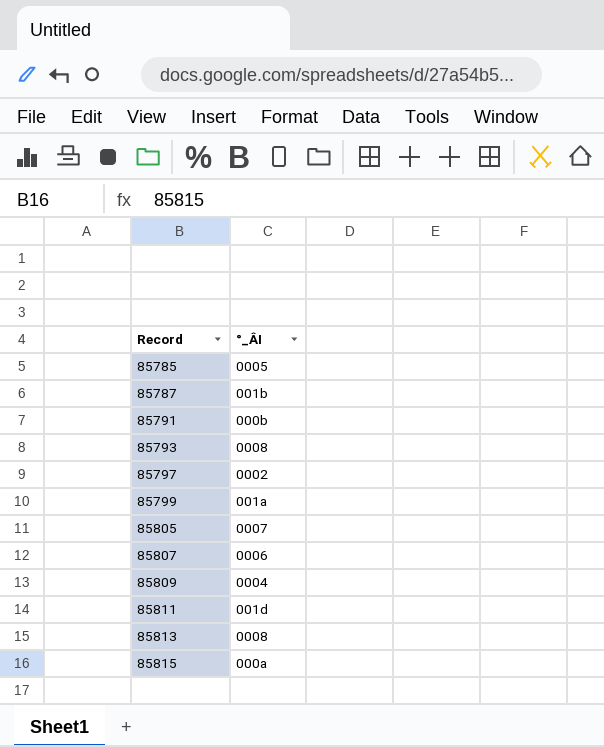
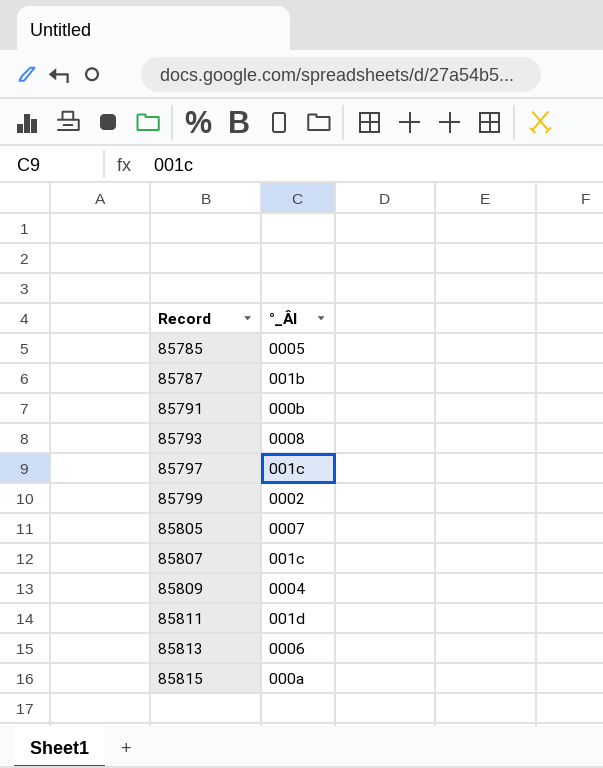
85797 | °_ÂI: 0002 -> 001c
85799 | °_ÂI: 001a -> 0002
85807 | °_ÂI: 0006 -> 001c
85813 | °_ÂI: 0008 -> 0006

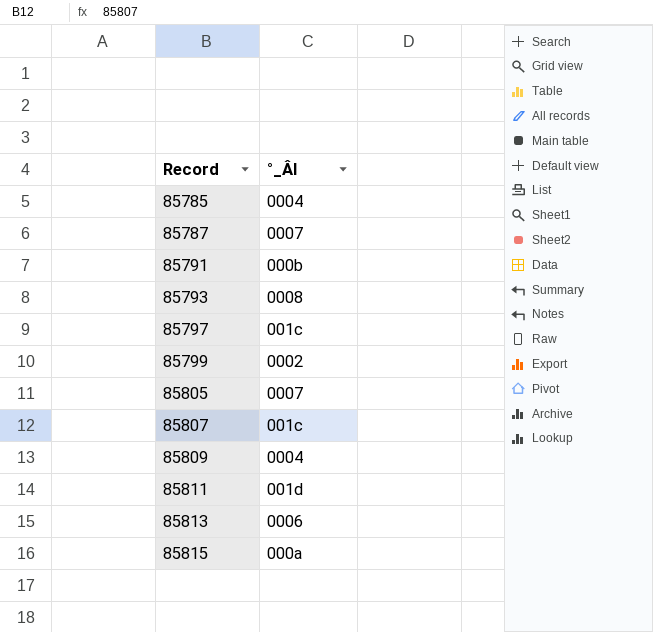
85785 | °_ÂI: 0005 -> 0004
85787 | °_ÂI: 001b -> 0007

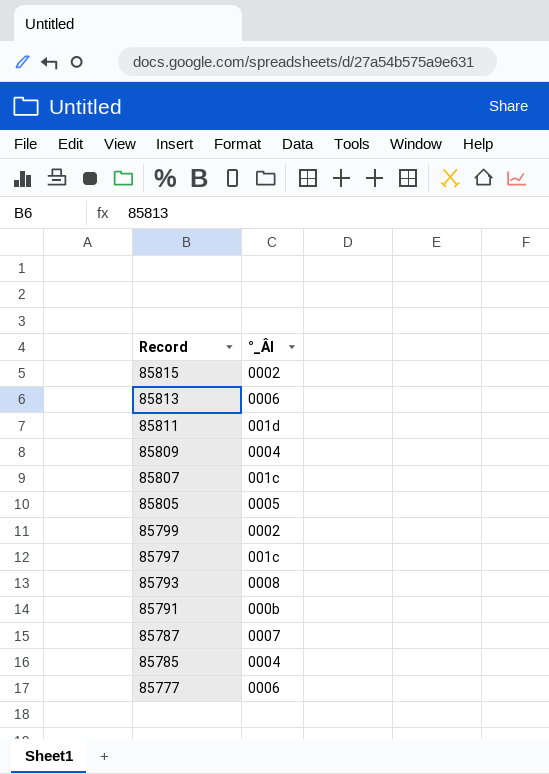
row order: Record ascending -> Record descending
85815 | °_ÂI: 000a -> 0002
85805 | °_ÂI: 0007 -> 0005
row 85777: none -> 0006

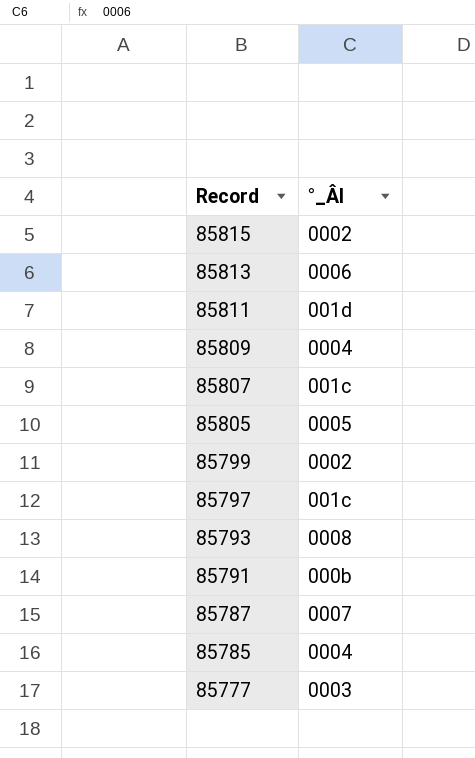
85777 | °_ÂI: 0006 -> 0003

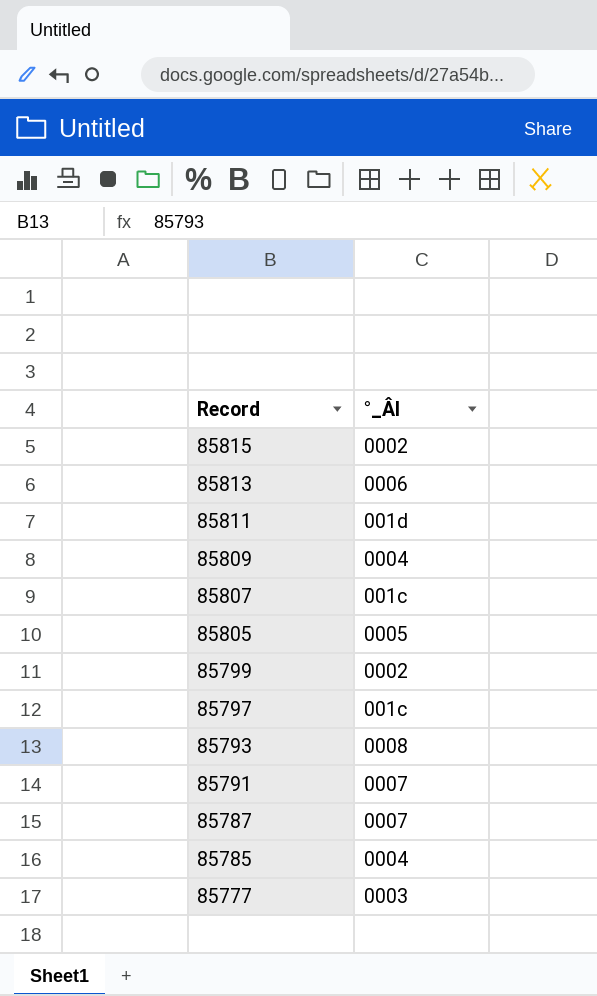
85791 | °_ÂI: 000b -> 0007

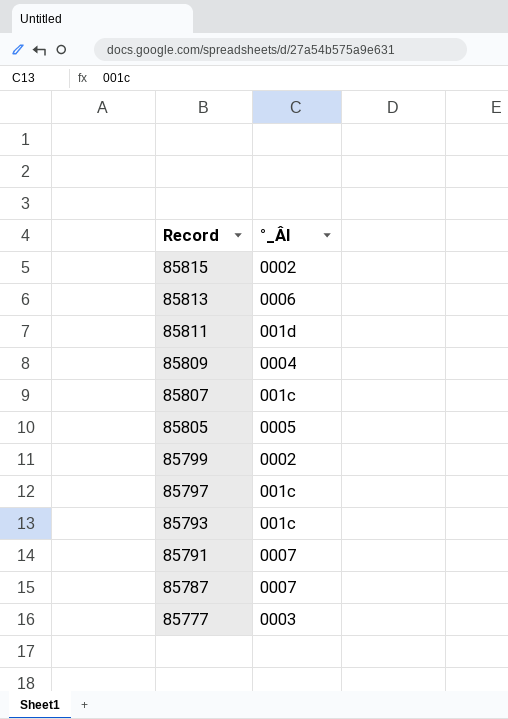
row 85785: 0004 -> none
85793 | °_ÂI: 0008 -> 001c

